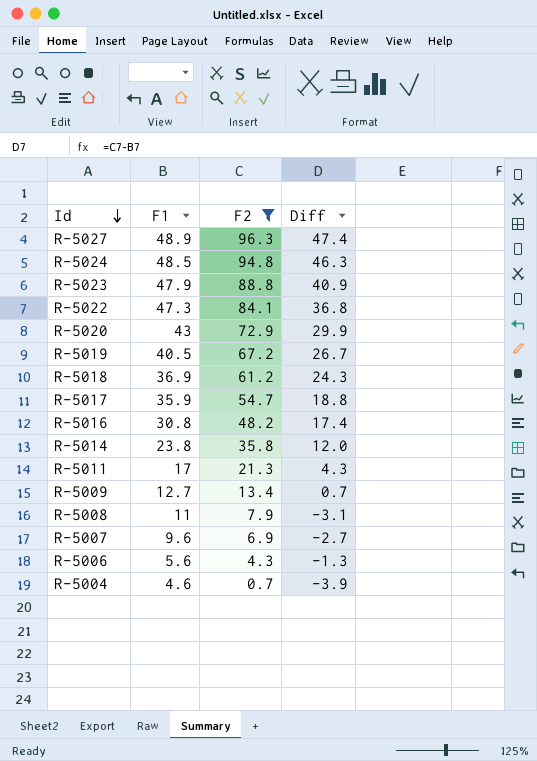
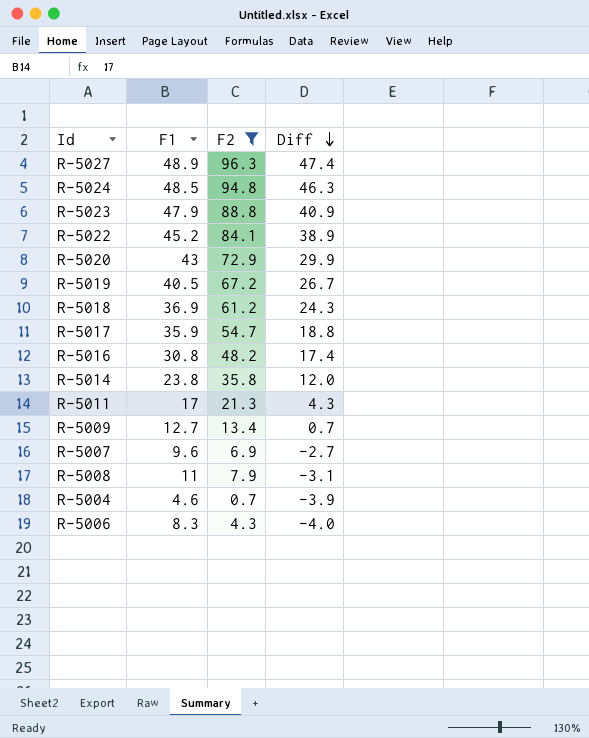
row order: Id descending -> Diff descending
R-5022 | F1: 47.3 -> 45.2
R-5022 | Diff: 36.8 -> 38.9
R-5006 | F1: 5.6 -> 8.3
R-5006 | Diff: -1.3 -> -4.0

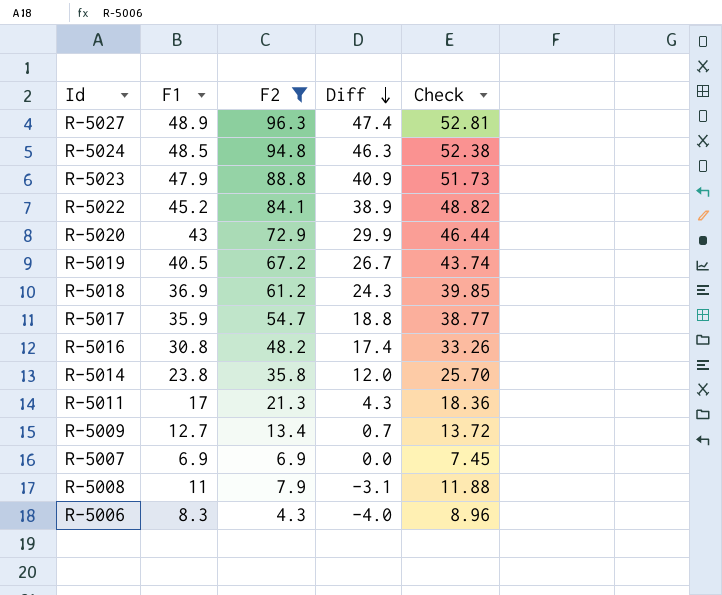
column Check | formula: none -> [F1] * 1.08
row R-5004: 4.6 | 0.7 | -3.9 -> none
R-5007 | F1: 9.6 -> 6.9
R-5007 | Diff: -2.7 -> 0.0

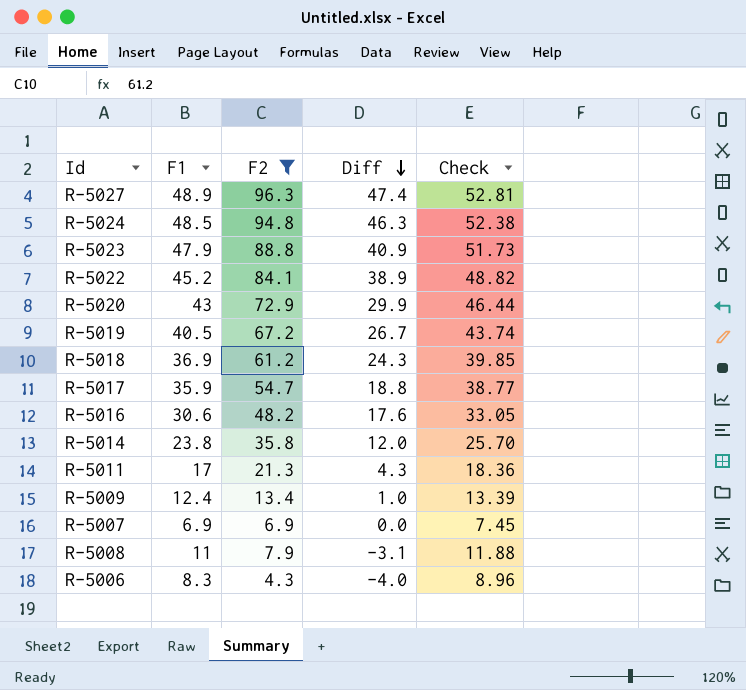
R-5016 | F1: 30.8 -> 30.6
R-5016 | Diff: 17.4 -> 17.6
R-5016 | Check: 33.26 -> 33.05
R-5009 | F1: 12.7 -> 12.4
R-5009 | Diff: 0.7 -> 1.0
R-5009 | Check: 13.72 -> 13.39

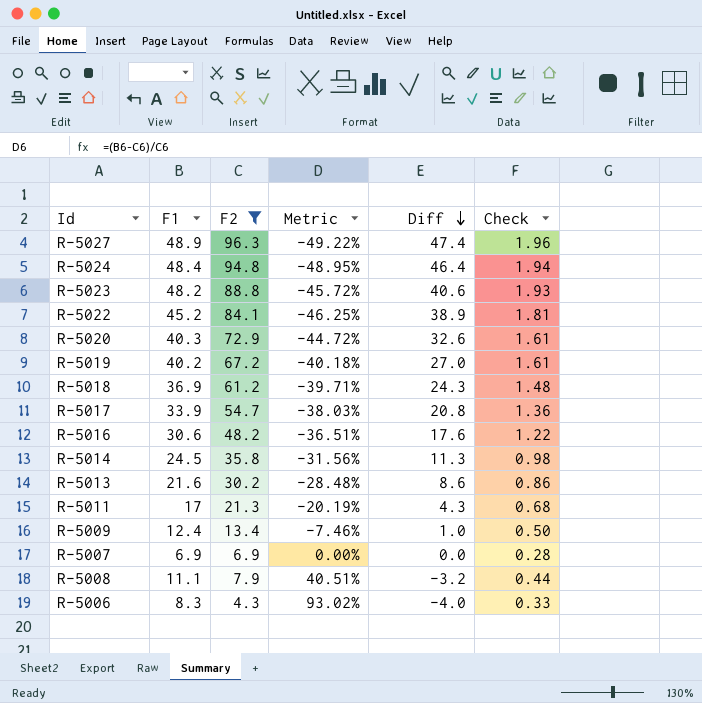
column Metric | formula: none -> ([F1] - [F2]) / [F2]
column Check | formula: [F1] * 1.08 -> [F1] * 0.04
R-5024 | F1: 48.5 -> 48.4
R-5024 | Diff: 46.3 -> 46.4
R-5023 | F1: 47.9 -> 48.2
R-5023 | Diff: 40.9 -> 40.6
R-5020 | F1: 43 -> 40.3
R-5020 | Diff: 29.9 -> 32.6
R-5019 | F1: 40.5 -> 40.2
R-5019 | Diff: 26.7 -> 27.0
R-5017 | F1: 35.9 -> 33.9
R-5017 | Diff: 18.8 -> 20.8
R-5014 | F1: 23.8 -> 24.5
R-5014 | Diff: 12.0 -> 11.3
row R-5013: none -> 21.6 | 30.2 | -28.48% | 8.6 | 0.86
R-5008 | F1: 11 -> 11.1
R-5008 | Diff: -3.1 -> -3.2

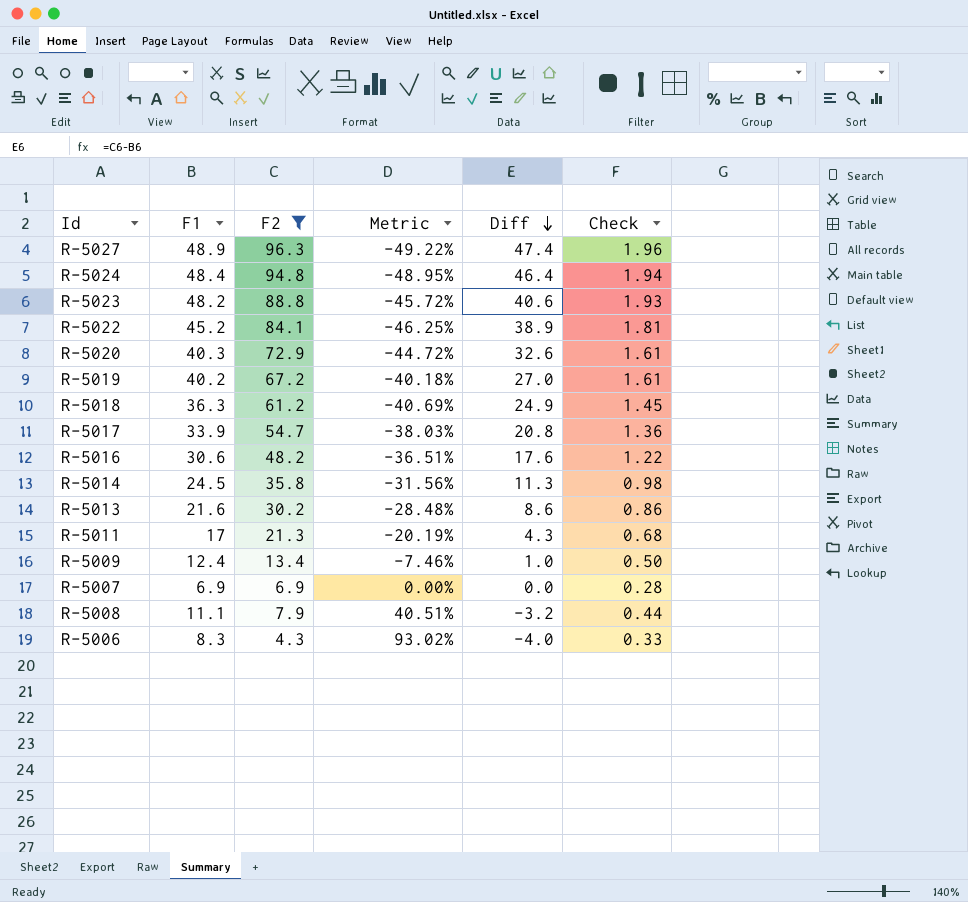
R-5018 | F1: 36.9 -> 36.3
R-5018 | Metric: -39.71% -> -40.69%
R-5018 | Diff: 24.3 -> 24.9
R-5018 | Check: 1.48 -> 1.45

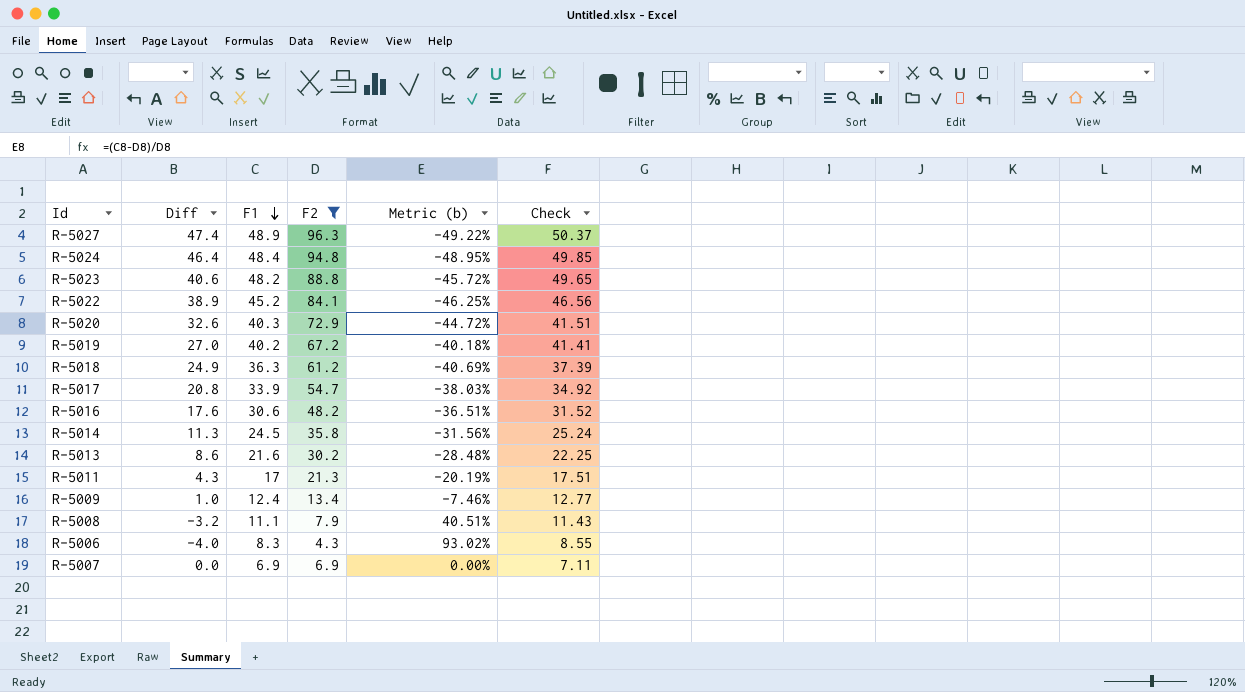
row order: Diff descending -> F1 descending
column Diff | position: 5 -> 2
column name: Metric -> Metric (b)
column Check | formula: [F1] * 0.04 -> [F1] * 1.03

